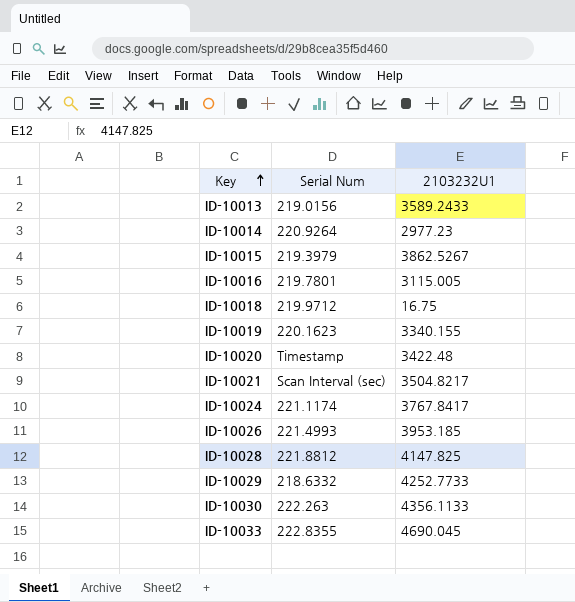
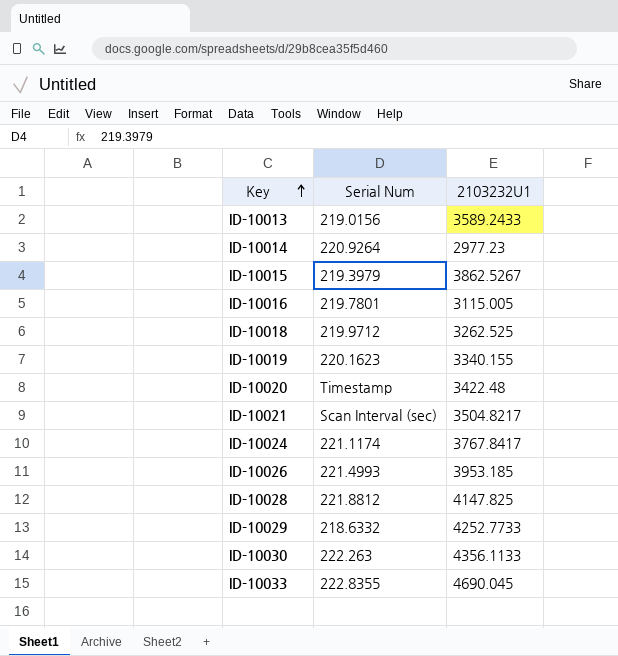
ID-10018 | 2103232U1: 16.75 -> 3262.525

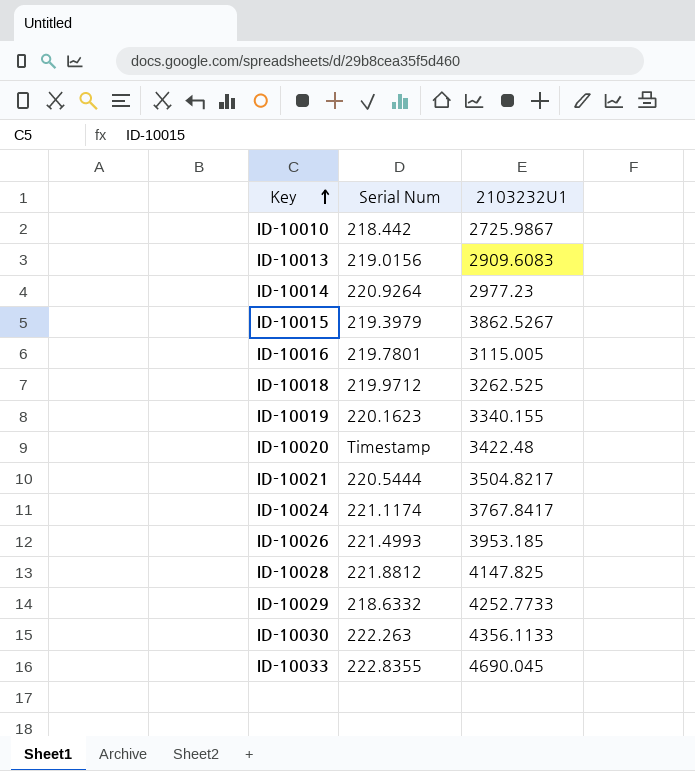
row ID-10010: none -> 218.442 | 2725.9867
ID-10013 | 2103232U1: 3589.2433 -> 2909.6083
ID-10021 | Serial Num: Scan Interval (sec) -> 220.5444

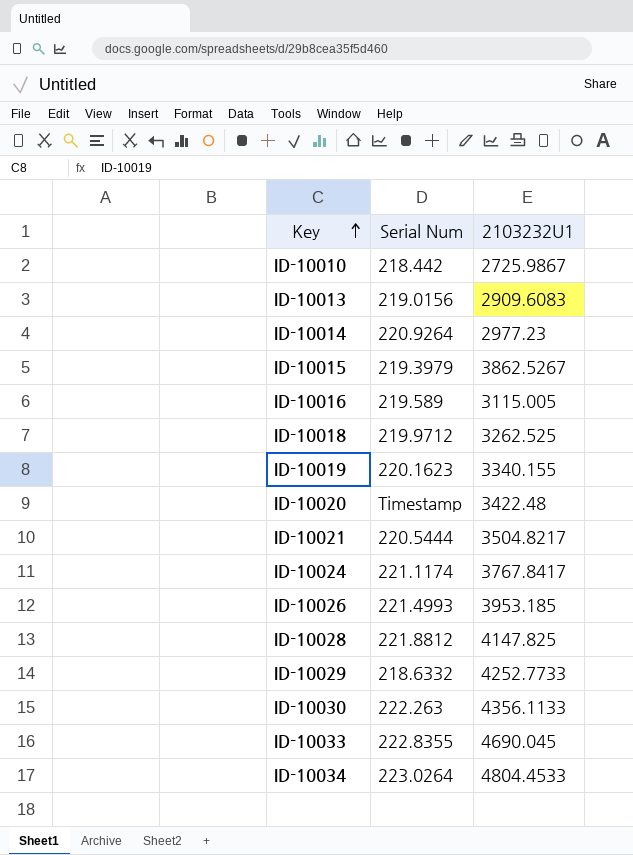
ID-10016 | Serial Num: 219.7801 -> 219.589
row ID-10034: none -> 223.0264 | 4804.4533

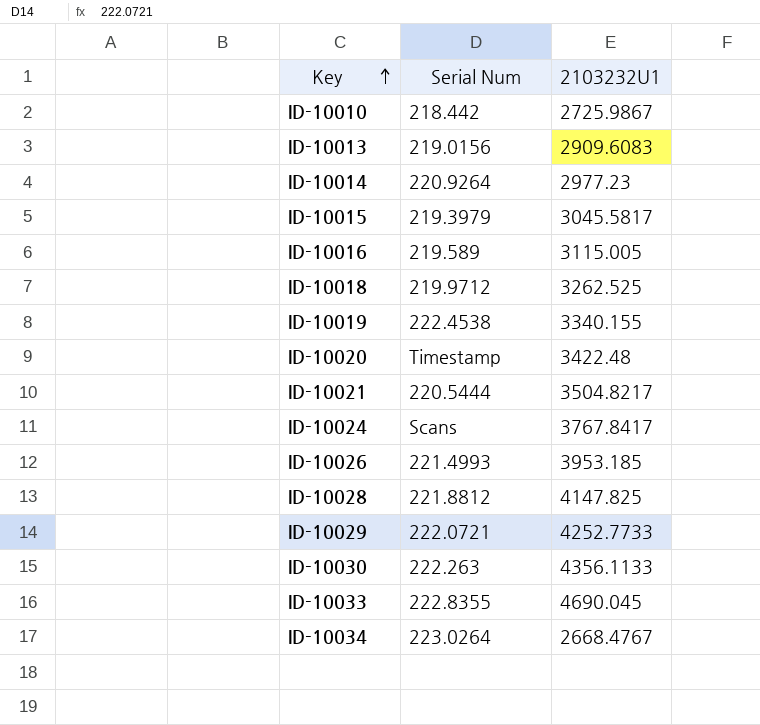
ID-10015 | 2103232U1: 3862.5267 -> 3045.5817
ID-10019 | Serial Num: 220.1623 -> 222.4538
ID-10024 | Serial Num: 221.1174 -> Scans
ID-10029 | Serial Num: 218.6332 -> 222.0721
ID-10034 | 2103232U1: 4804.4533 -> 2668.4767

